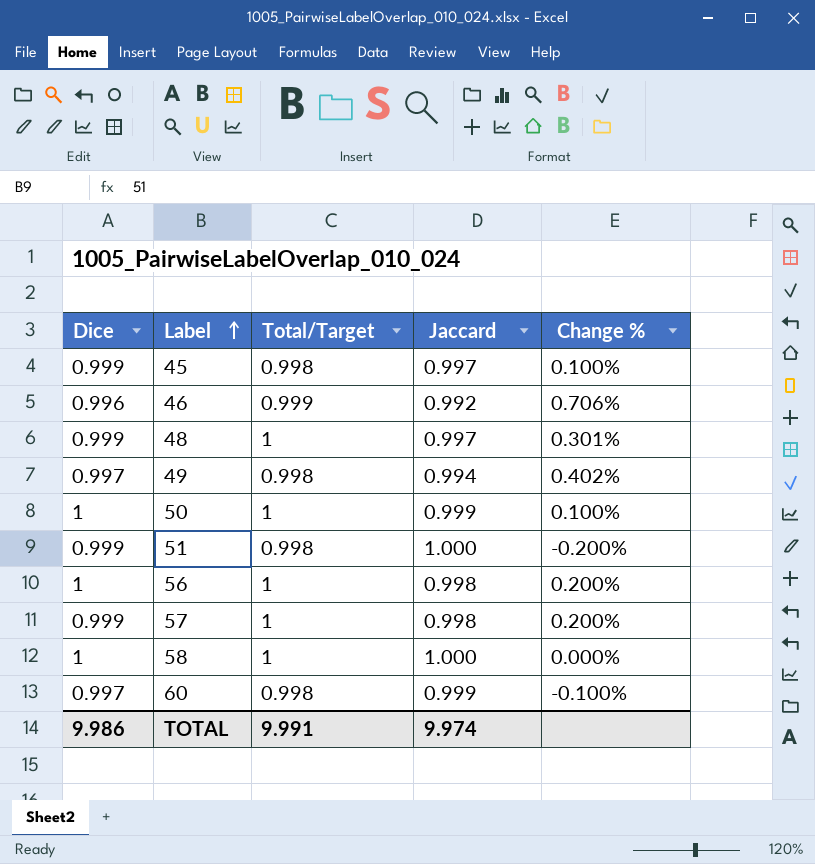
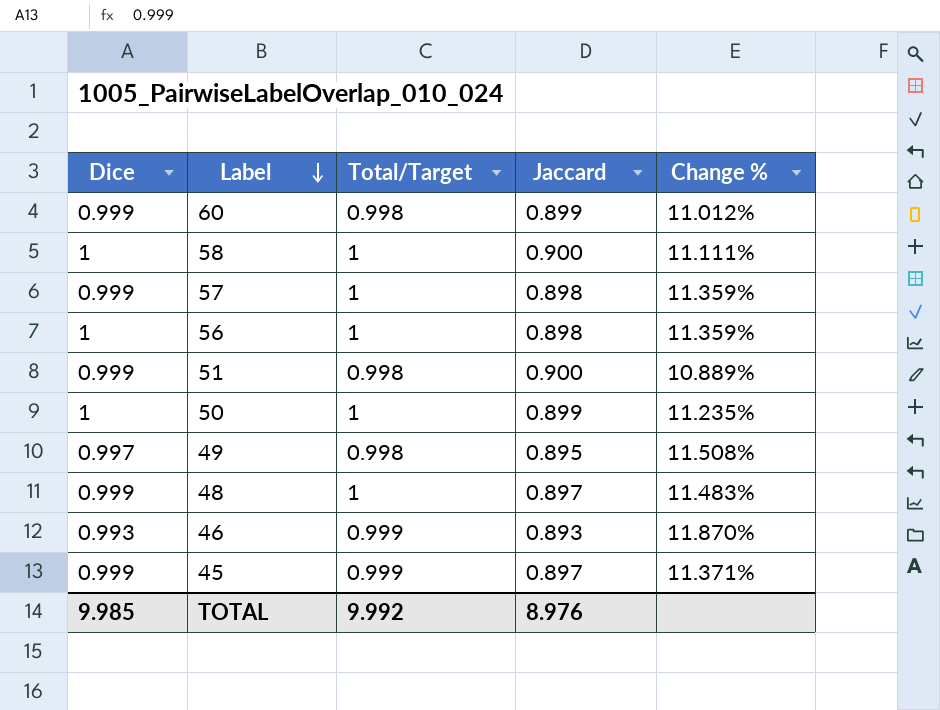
row order: Label ascending -> Label descending
60 | Dice: 0.997 -> 0.999
60 | Jaccard: 0.999 -> 0.899
60 | Change %: -0.100% -> 11.012%
58 | Jaccard: 1.000 -> 0.900
58 | Change %: 0.000% -> 11.111%
57 | Jaccard: 0.998 -> 0.898
57 | Change %: 0.200% -> 11.359%
56 | Jaccard: 0.998 -> 0.898
56 | Change %: 0.200% -> 11.359%
51 | Jaccard: 1.000 -> 0.900
51 | Change %: -0.200% -> 10.889%
50 | Jaccard: 0.999 -> 0.899
50 | Change %: 0.100% -> 11.235%
49 | Jaccard: 0.994 -> 0.895
49 | Change %: 0.402% -> 11.508%
48 | Jaccard: 0.997 -> 0.897
48 | Change %: 0.301% -> 11.483%
46 | Dice: 0.996 -> 0.993
46 | Jaccard: 0.992 -> 0.893
46 | Change %: 0.706% -> 11.870%
45 | Total/Target: 0.998 -> 0.999
45 | Jaccard: 0.997 -> 0.897
45 | Change %: 0.100% -> 11.371%
TOTAL | Dice: 9.986 -> 9.985
TOTAL | Total/Target: 9.991 -> 9.992
TOTAL | Jaccard: 9.974 -> 8.976

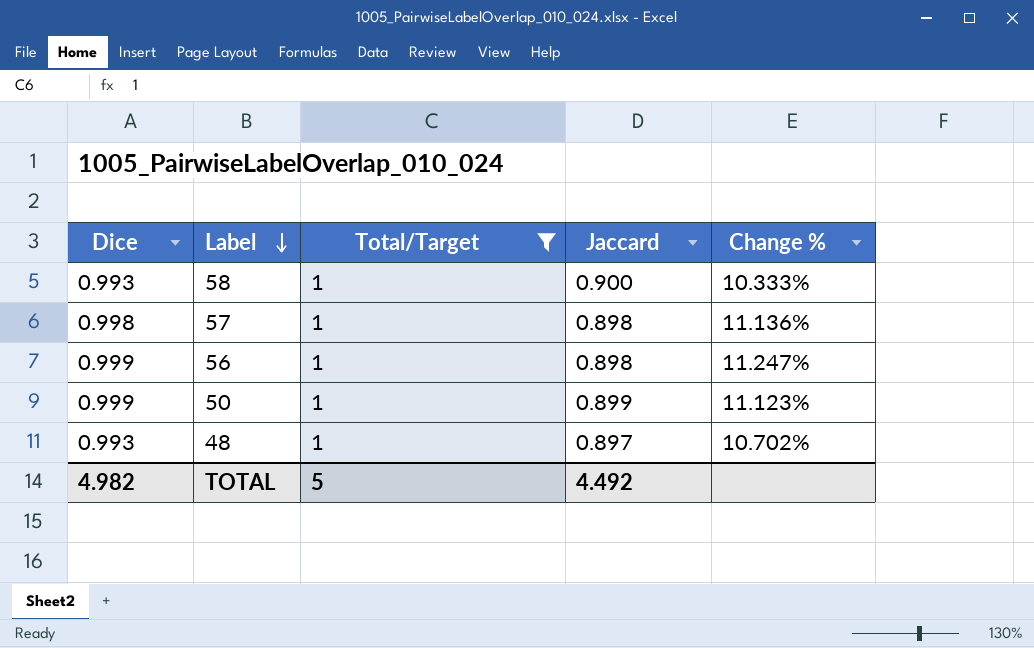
filter: none -> Total/Target = 1
column Change % | formula: ([Total/Target] - [Jaccard]) / [Jaccard] -> ([Dice] - [Jaccard]) / [Jaccard]
58 | Dice: 1 -> 0.993
57 | Dice: 0.999 -> 0.998
56 | Dice: 1 -> 0.999
50 | Dice: 1 -> 0.999
48 | Dice: 0.999 -> 0.993
TOTAL | Dice: 9.985 -> 4.982
TOTAL | Total/Target: 9.992 -> 5
TOTAL | Jaccard: 8.976 -> 4.492

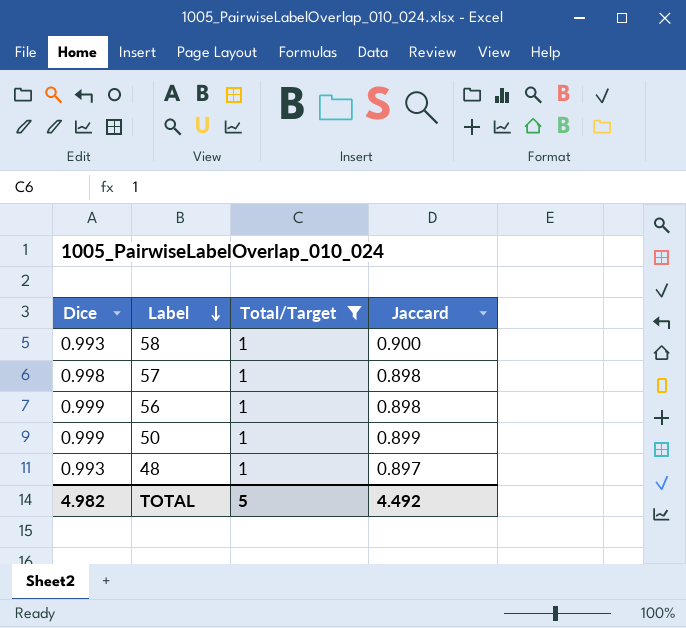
column Change % | formula: ([Dice] - [Jaccard]) / [Jaccard] -> none

